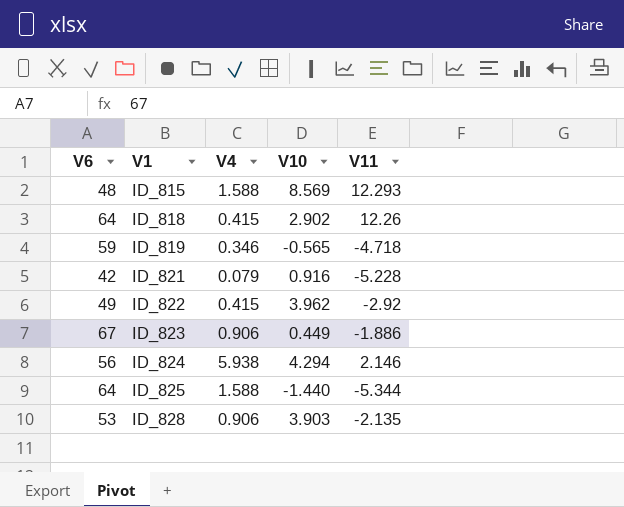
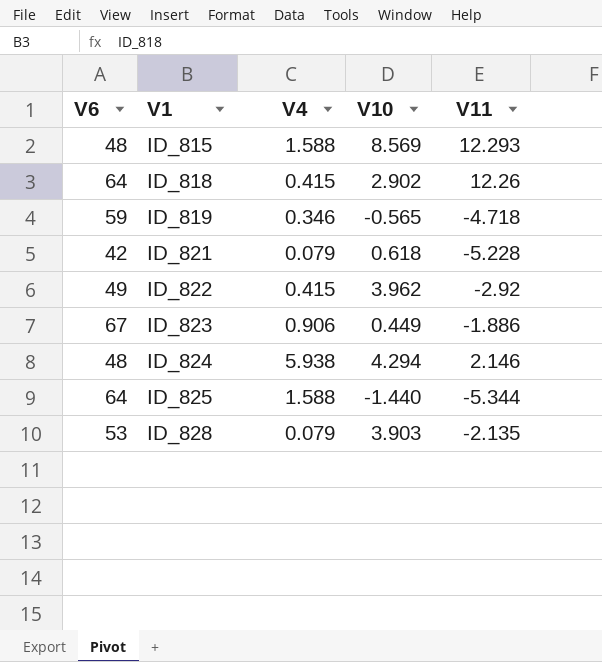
ID_821 | V10: 0.916 -> 0.618
ID_824 | V6: 56 -> 48
ID_828 | V4: 0.906 -> 0.079

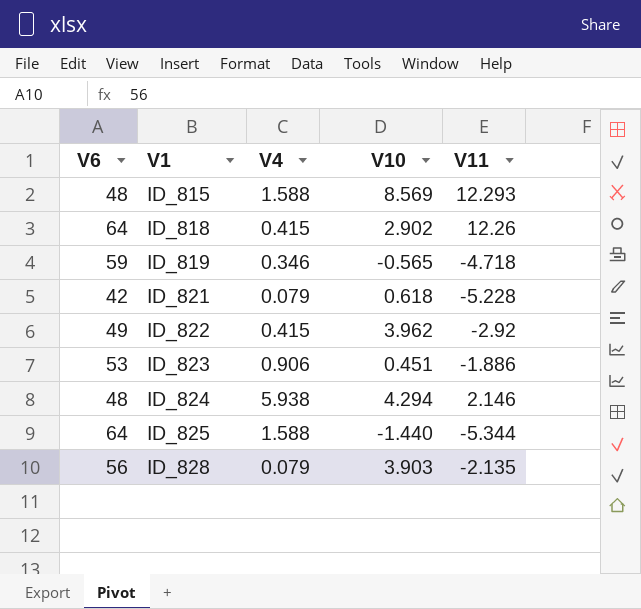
ID_823 | V6: 67 -> 53
ID_823 | V10: 0.449 -> 0.451
ID_828 | V6: 53 -> 56

